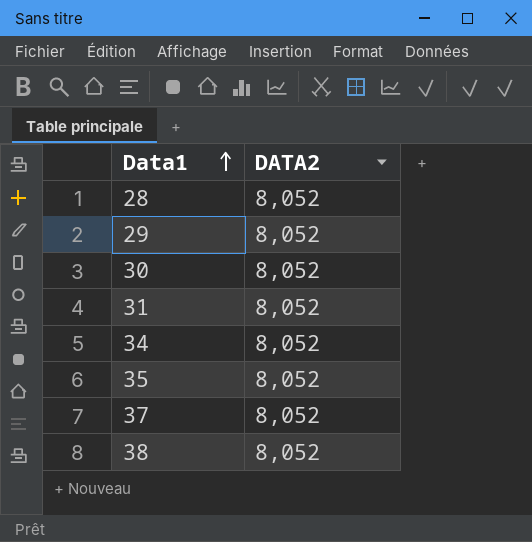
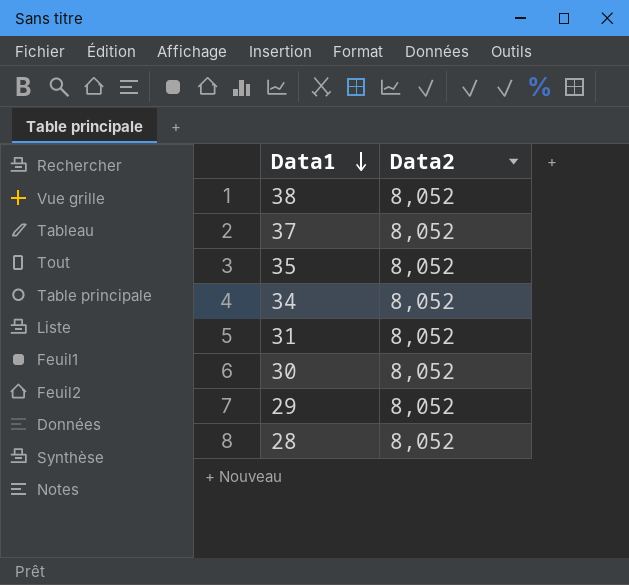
row order: Data1 ascending -> Data1 descending
column name: DATA2 -> Data2

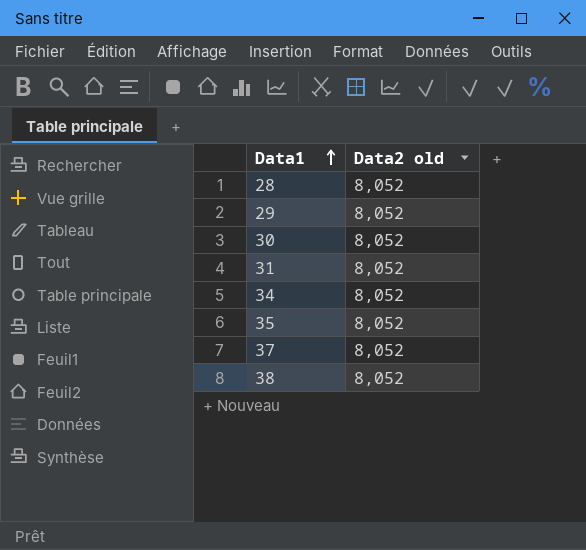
row order: Data1 descending -> Data1 ascending
column name: Data2 -> Data2 old

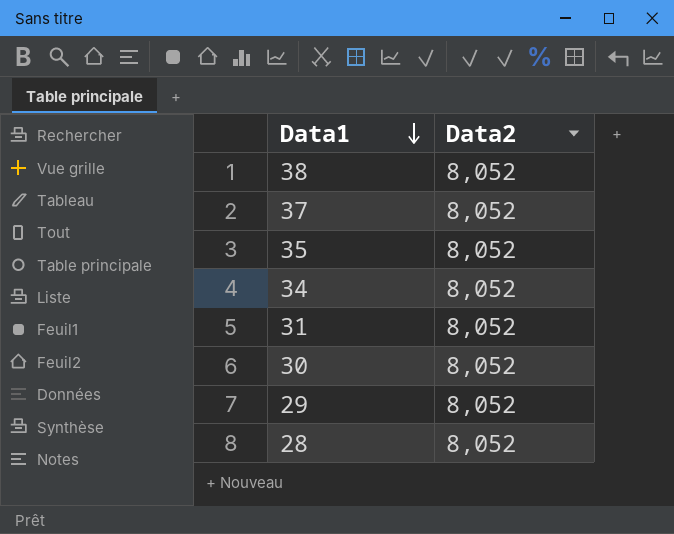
row order: Data1 ascending -> Data1 descending
column name: Data2 old -> Data2

